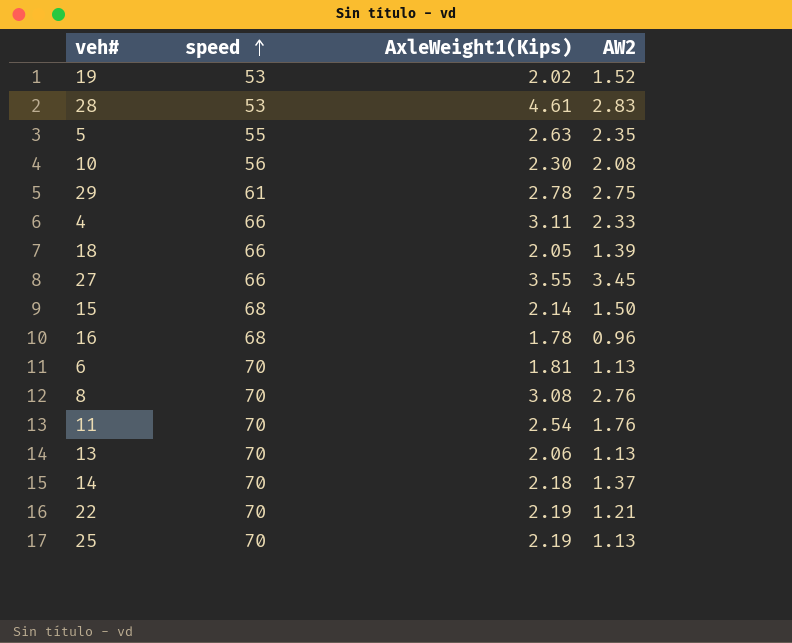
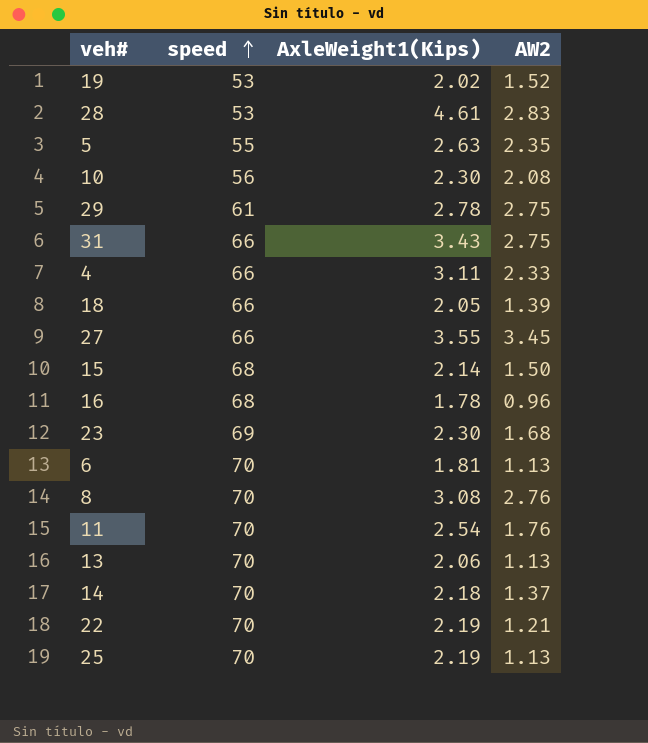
row 31: none -> 66 | 3.43 | 2.75
row 23: none -> 69 | 2.30 | 1.68

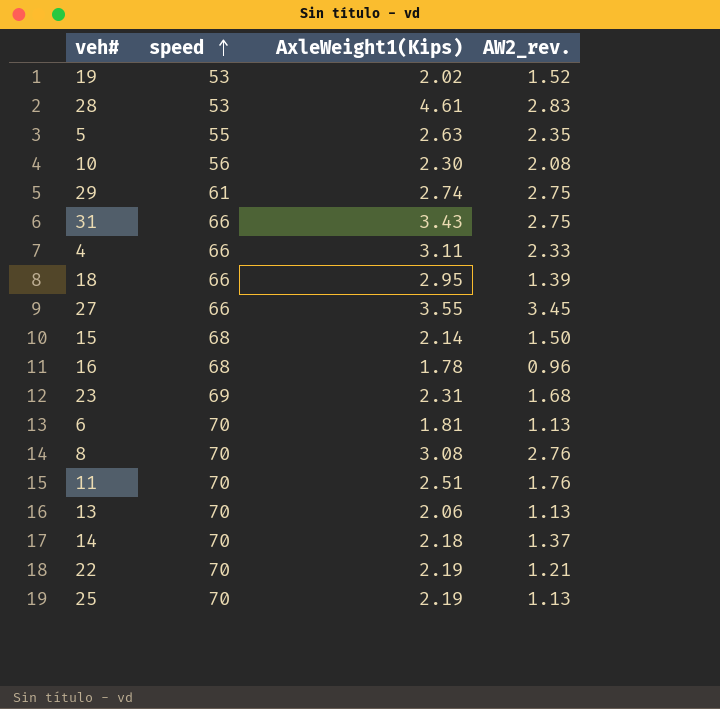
column name: AW2 -> AW2_rev.
29 | AxleWeight1(Kips): 2.78 -> 2.74
18 | AxleWeight1(Kips): 2.05 -> 2.95
23 | AxleWeight1(Kips): 2.30 -> 2.31
11 | AxleWeight1(Kips): 2.54 -> 2.51

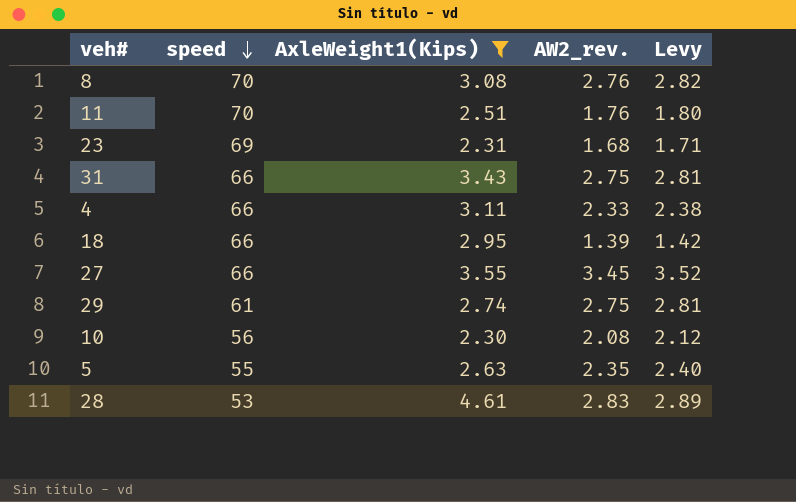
filter: none -> AxleWeight1(Kips) >= 2.30
row order: speed ascending -> speed descending
column Levy | formula: none -> [AW2_rev.] * 1.02

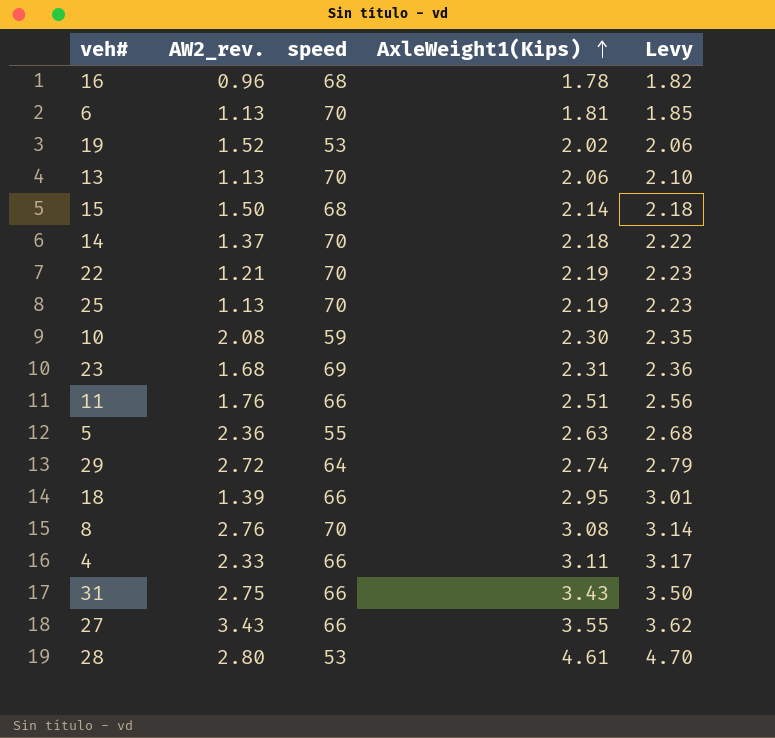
filter: AxleWeight1(Kips) >= 2.30 -> none
row order: speed descending -> AxleWeight1(Kips) ascending
column AW2_rev. | position: 4 -> 2
column Levy | formula: [AW2_rev.] * 1.02 -> [AxleWeight1(Kips)] * 1.02
10 | speed: 56 -> 59
11 | speed: 70 -> 66
5 | AW2_rev.: 2.35 -> 2.36
29 | AW2_rev.: 2.75 -> 2.72
29 | speed: 61 -> 64
27 | AW2_rev.: 3.45 -> 3.43
28 | AW2_rev.: 2.83 -> 2.80

